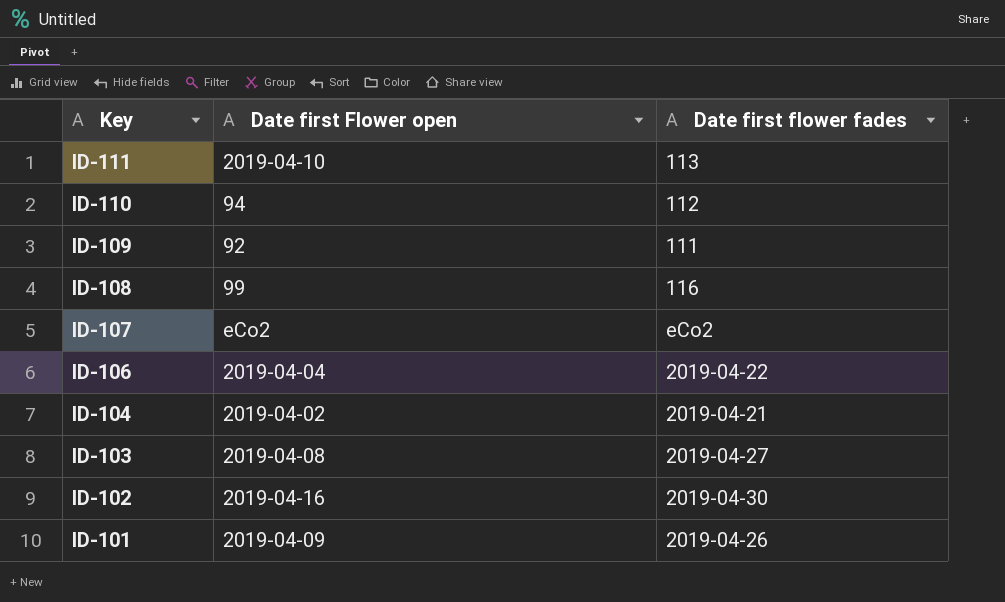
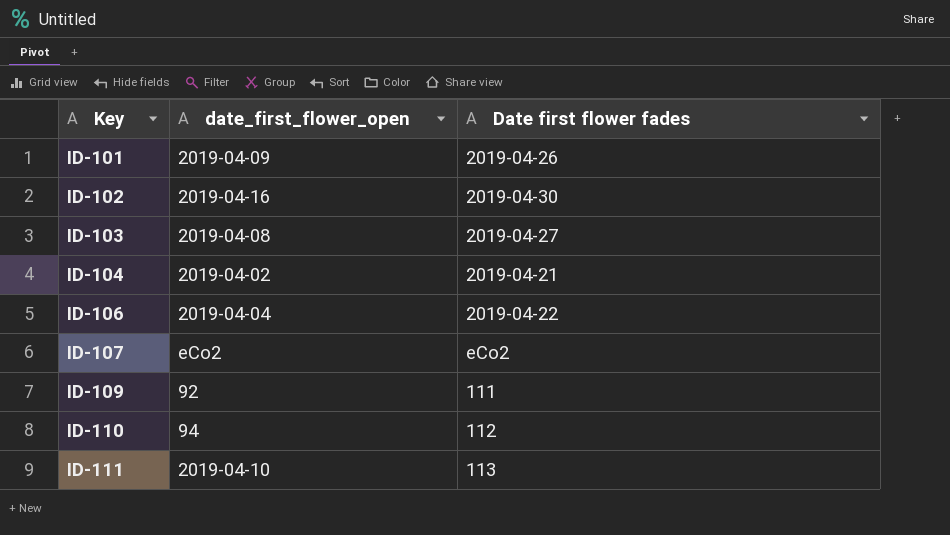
row order: Key descending -> Key ascending
column name: Date first Flower open -> date_first_flower_open
row ID-108: 99 | 116 -> none

